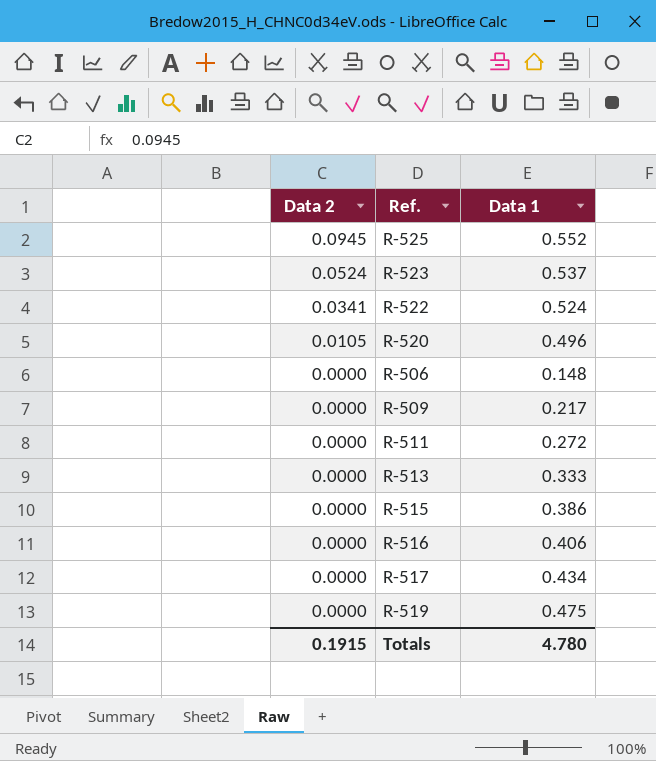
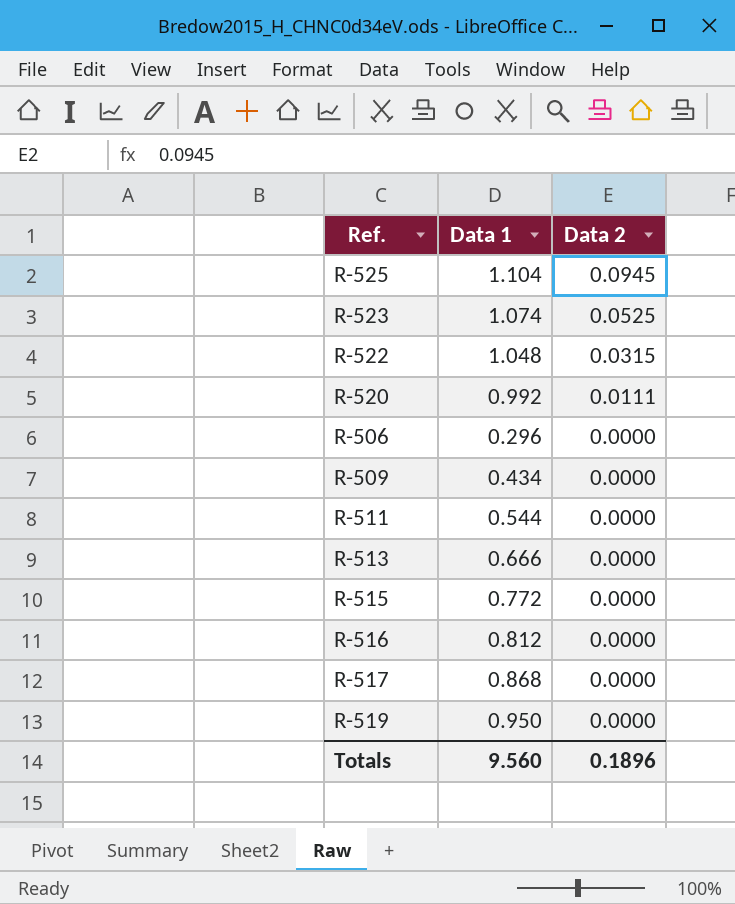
column Data 2 | position: 1 -> 3
R-525 | Data 1: 0.552 -> 1.104
R-523 | Data 1: 0.537 -> 1.074
R-523 | Data 2: 0.0524 -> 0.0525
R-522 | Data 1: 0.524 -> 1.048
R-522 | Data 2: 0.0341 -> 0.0315
R-520 | Data 1: 0.496 -> 0.992
R-520 | Data 2: 0.0105 -> 0.0111
R-506 | Data 1: 0.148 -> 0.296
R-509 | Data 1: 0.217 -> 0.434
R-511 | Data 1: 0.272 -> 0.544
R-513 | Data 1: 0.333 -> 0.666
R-515 | Data 1: 0.386 -> 0.772
R-516 | Data 1: 0.406 -> 0.812
R-517 | Data 1: 0.434 -> 0.868
R-519 | Data 1: 0.475 -> 0.950
Totals | Data 1: 4.780 -> 9.560
Totals | Data 2: 0.1915 -> 0.1896

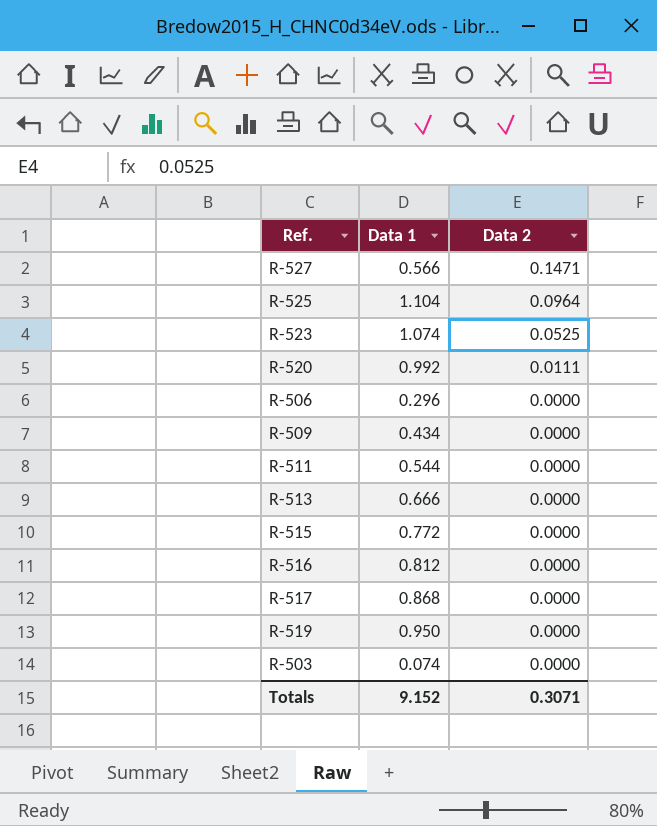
row R-522: 1.048 | 0.0315 -> none
row R-527: none -> 0.566 | 0.1471
R-525 | Data 2: 0.0945 -> 0.0964
row R-503: none -> 0.074 | 0.0000
Totals | Data 1: 9.560 -> 9.152
Totals | Data 2: 0.1896 -> 0.3071

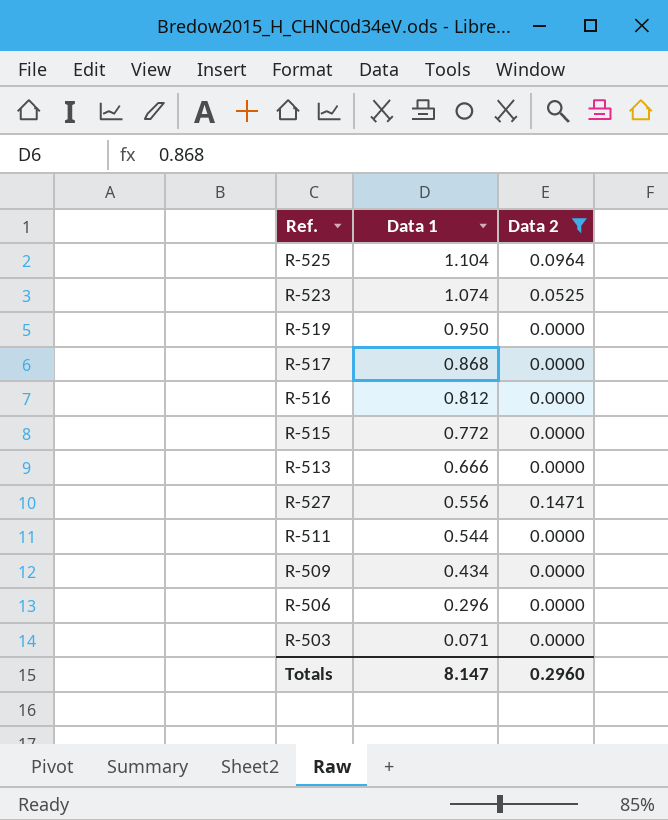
filter: none -> Data 2 != 0.0111
row order: Data 2 descending -> Data 1 descending
R-527 | Data 1: 0.566 -> 0.556
R-503 | Data 1: 0.074 -> 0.071
Totals | Data 1: 9.152 -> 8.147
Totals | Data 2: 0.3071 -> 0.2960

